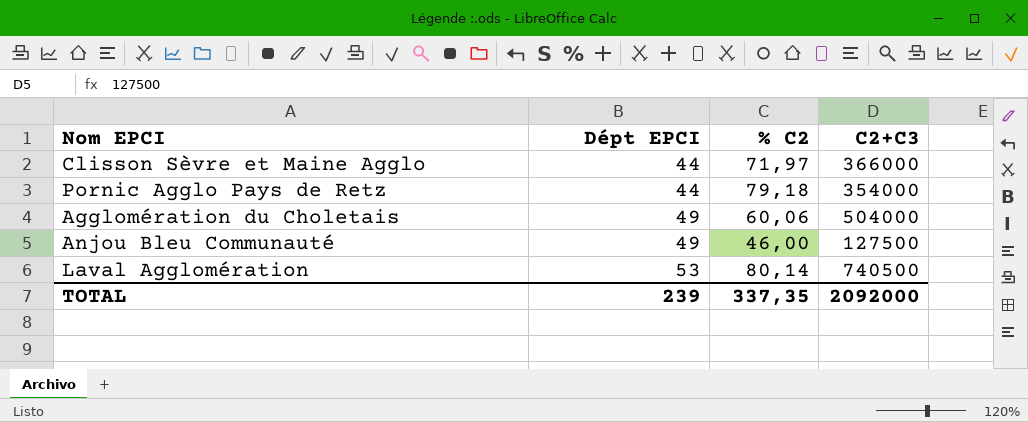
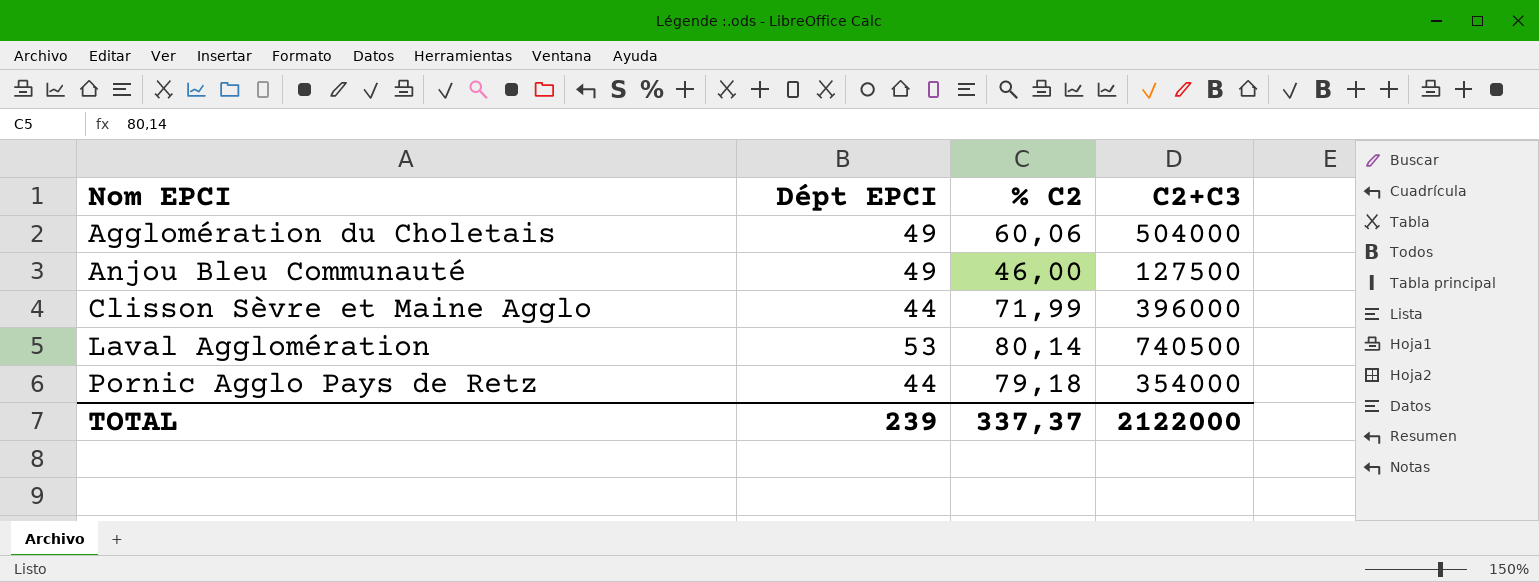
row order: Dépt EPCI ascending -> Nom EPCI ascending
Clisson Sèvre et Maine Agglo | % C2: 71,97 -> 71,99
Clisson Sèvre et Maine Agglo | C2+C3: 366000 -> 396000
TOTAL | % C2: 337,35 -> 337,37
TOTAL | C2+C3: 2092000 -> 2122000

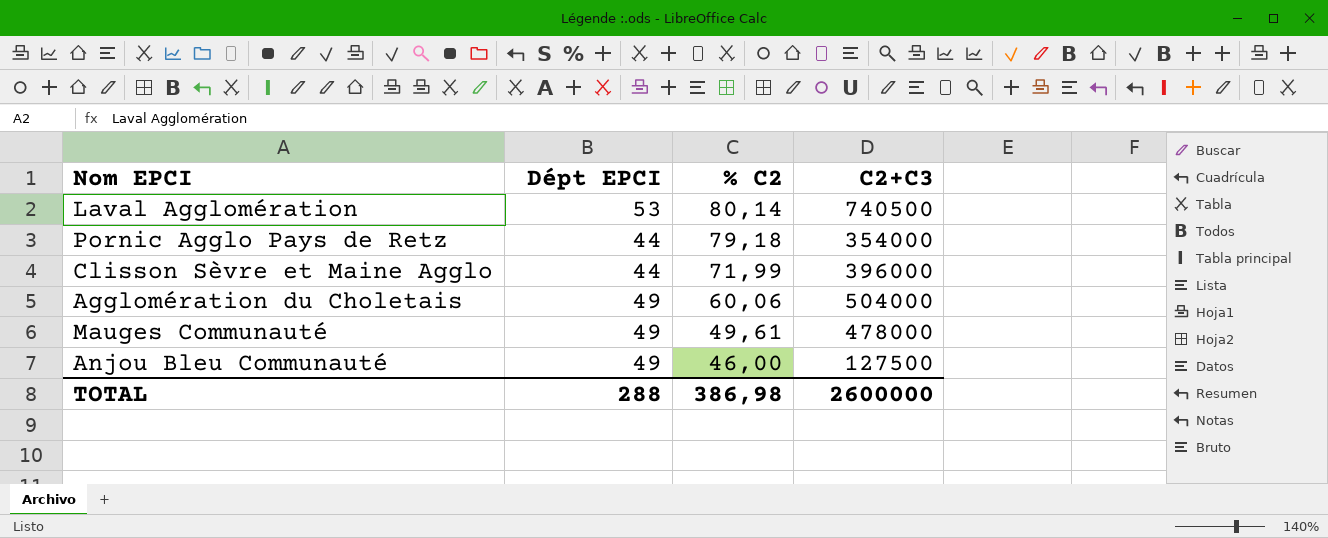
row order: Nom EPCI ascending -> % C2 descending
row Mauges Communauté: none -> 49 | 49,61 | 478000
TOTAL | Dépt EPCI: 239 -> 288
TOTAL | % C2: 337,37 -> 386,98
TOTAL | C2+C3: 2122000 -> 2600000

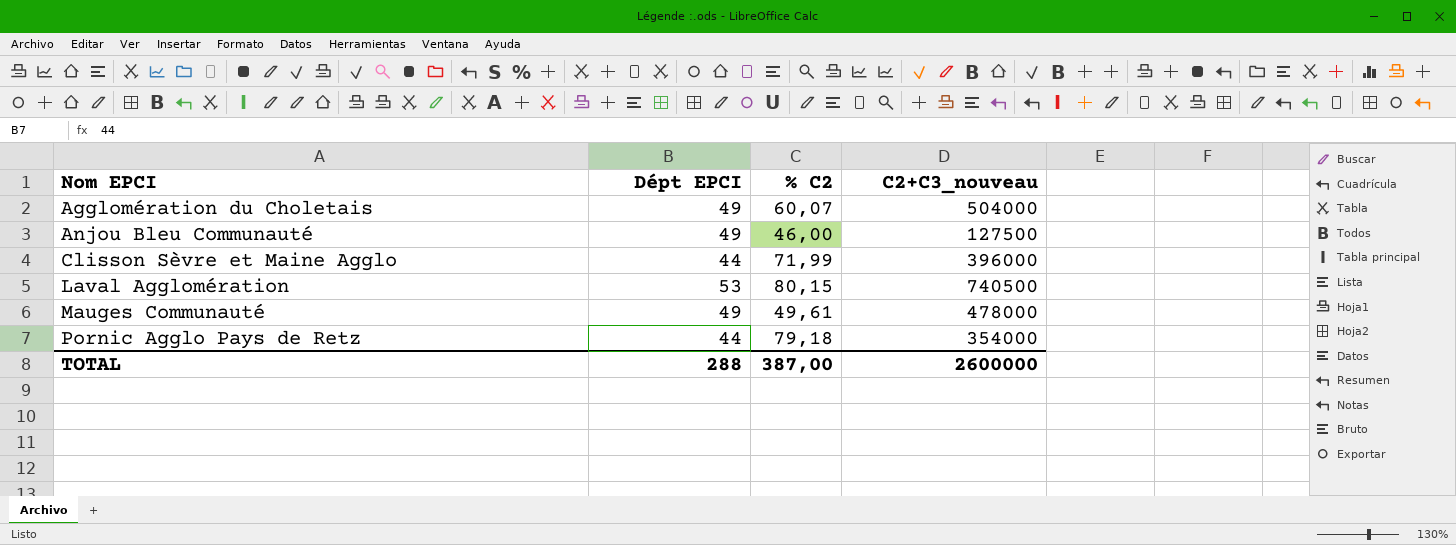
row order: % C2 descending -> Nom EPCI ascending
column name: C2+C3 -> C2+C3_nouveau
Agglomération du Choletais | % C2: 60,06 -> 60,07
Laval Agglomération | % C2: 80,14 -> 80,15
TOTAL | % C2: 386,98 -> 387,00

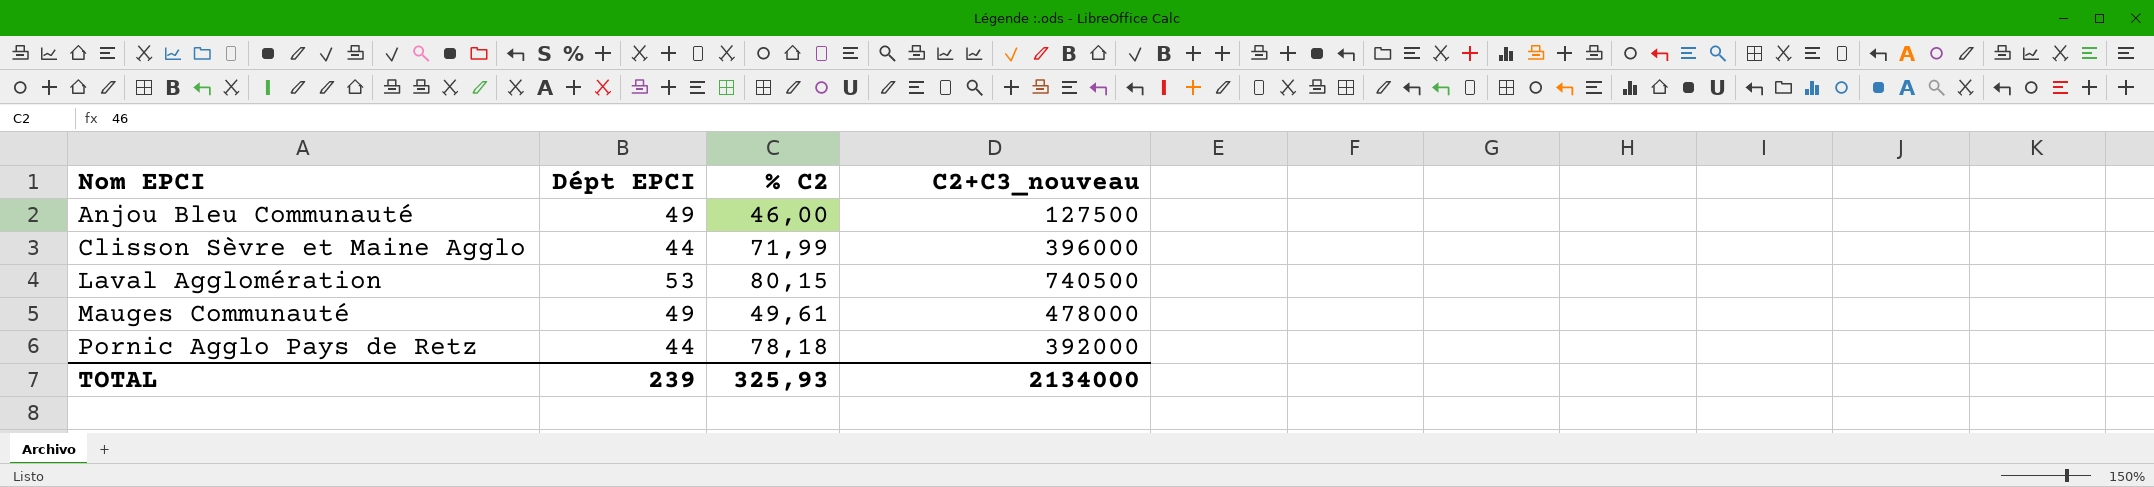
row Agglomération du Choletais: 49 | 60,07 | 504000 -> none
Pornic Agglo Pays de Retz | % C2: 79,18 -> 78,18
Pornic Agglo Pays de Retz | C2+C3_nouveau: 354000 -> 392000
TOTAL | Dépt EPCI: 288 -> 239
TOTAL | % C2: 387,00 -> 325,93
TOTAL | C2+C3_nouveau: 2600000 -> 2134000

